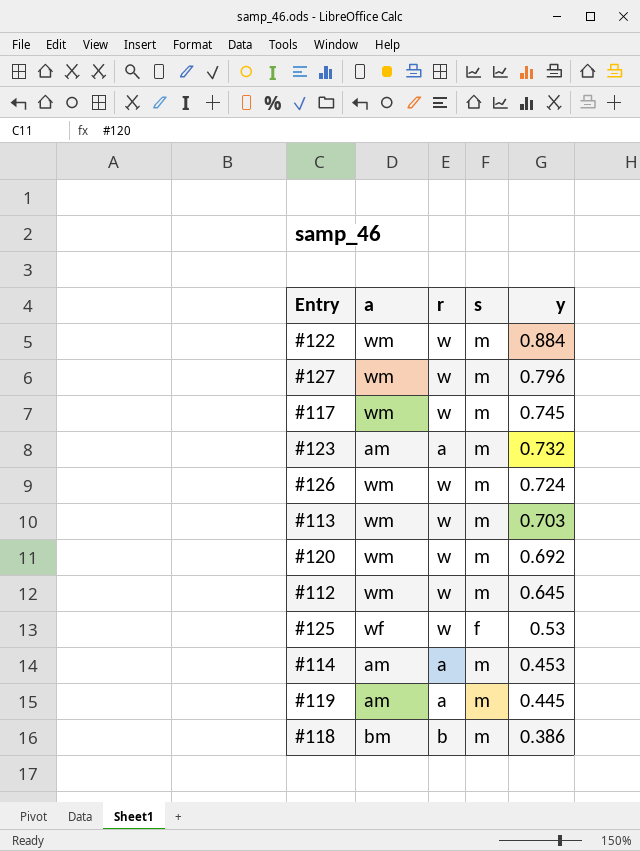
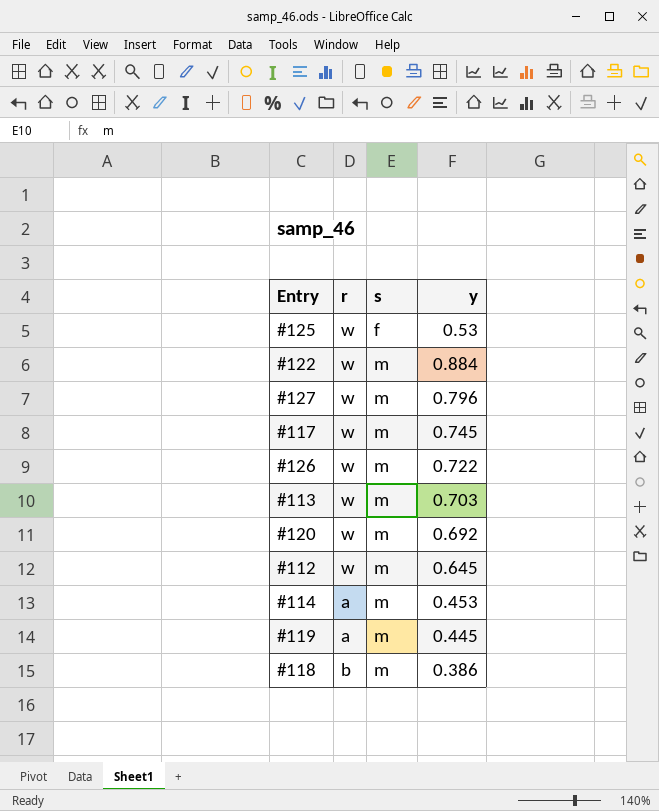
row order: y descending -> s ascending
column a | position: 2 -> none
row #123: am | a | m | 0.732 -> none
#126 | y: 0.724 -> 0.722

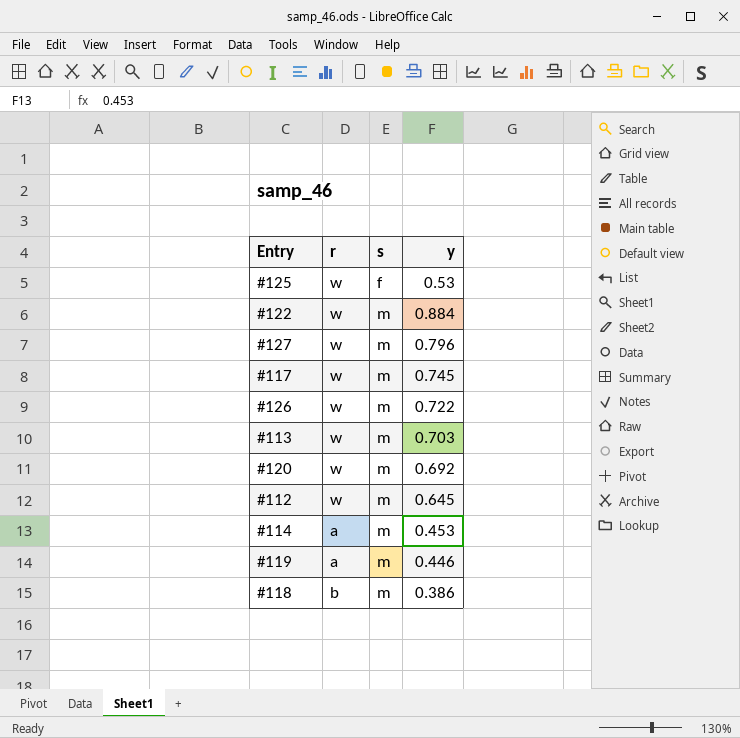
#119 | y: 0.445 -> 0.446

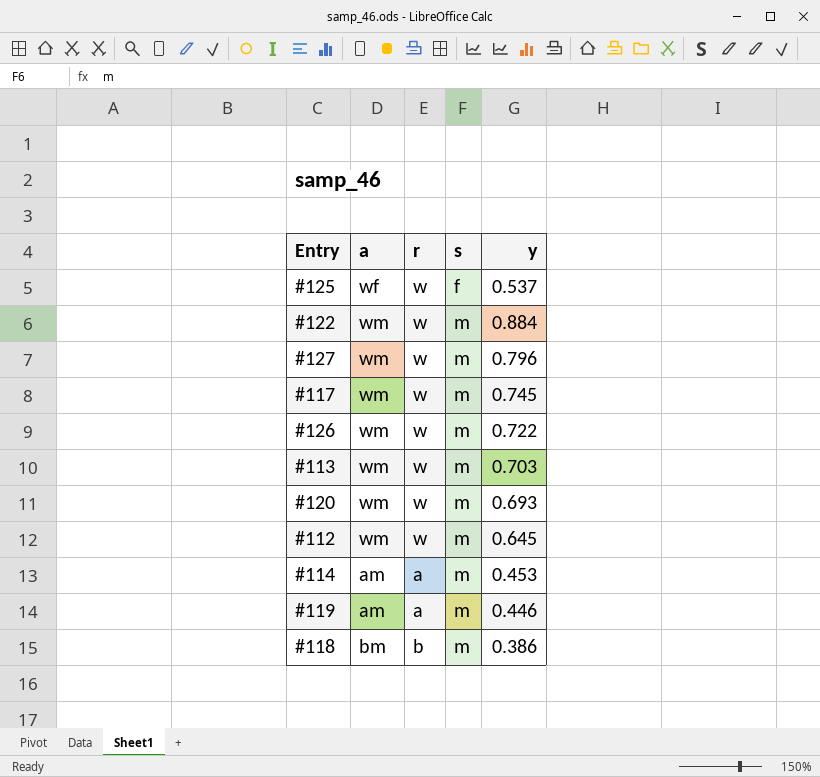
column a | position: none -> 2
#125 | y: 0.53 -> 0.537
#120 | y: 0.692 -> 0.693

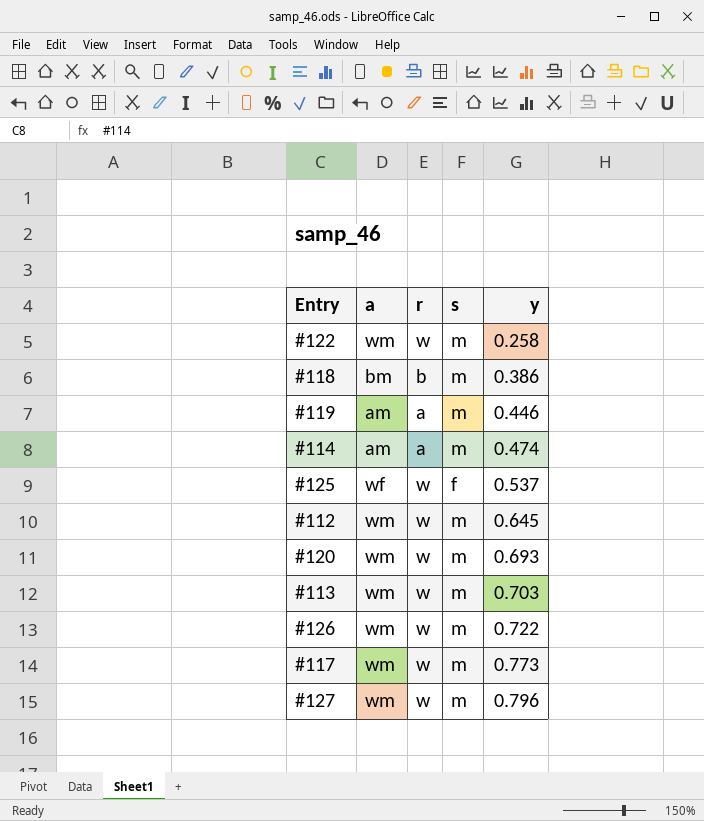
row order: s ascending -> y ascending
#122 | y: 0.884 -> 0.258
#114 | y: 0.453 -> 0.474
#117 | y: 0.745 -> 0.773

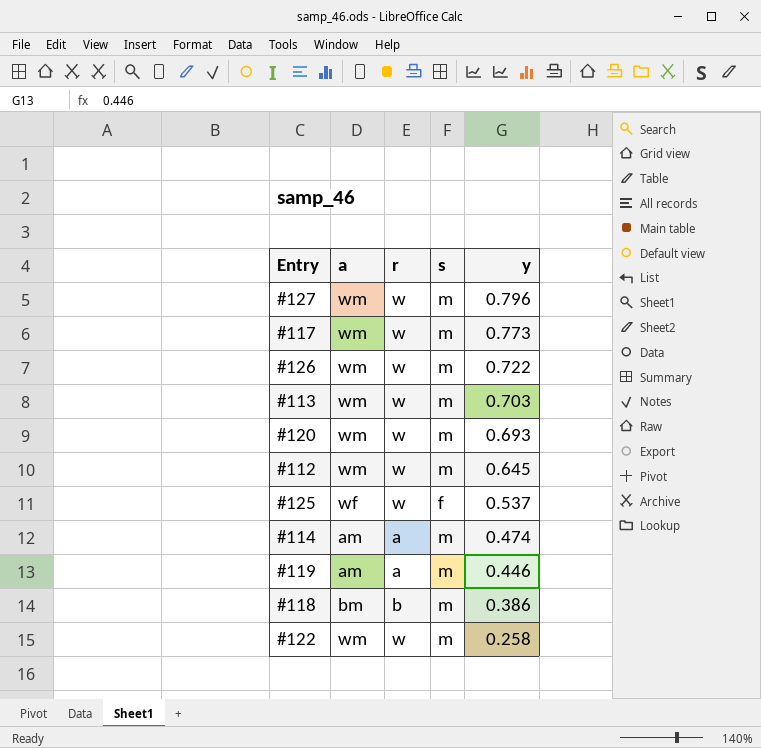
row order: y ascending -> y descending

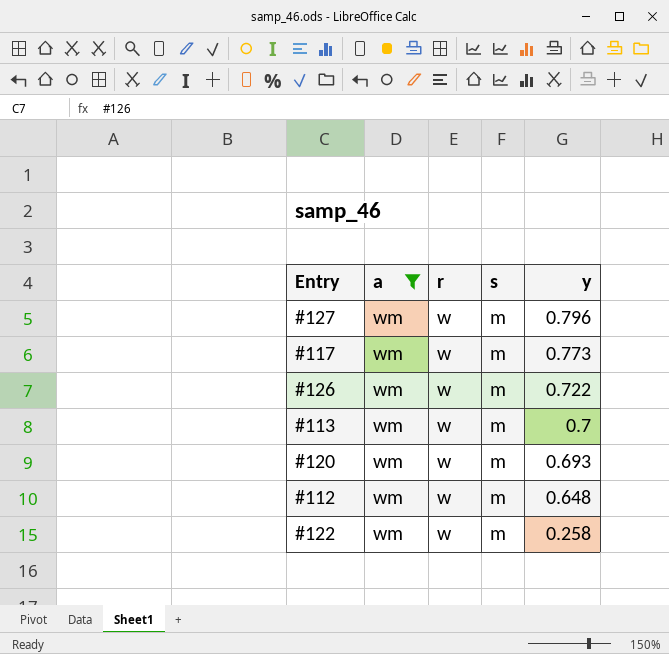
filter: none -> a = wm
#113 | y: 0.703 -> 0.7
#112 | y: 0.645 -> 0.648

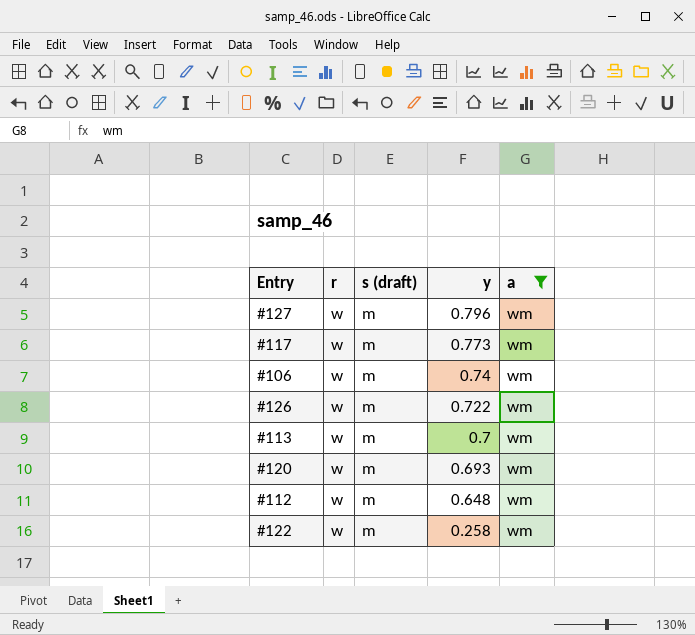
column name: s -> s (draft)
column a | position: 2 -> 5
row #106: none -> w | m | 0.74 | wm

